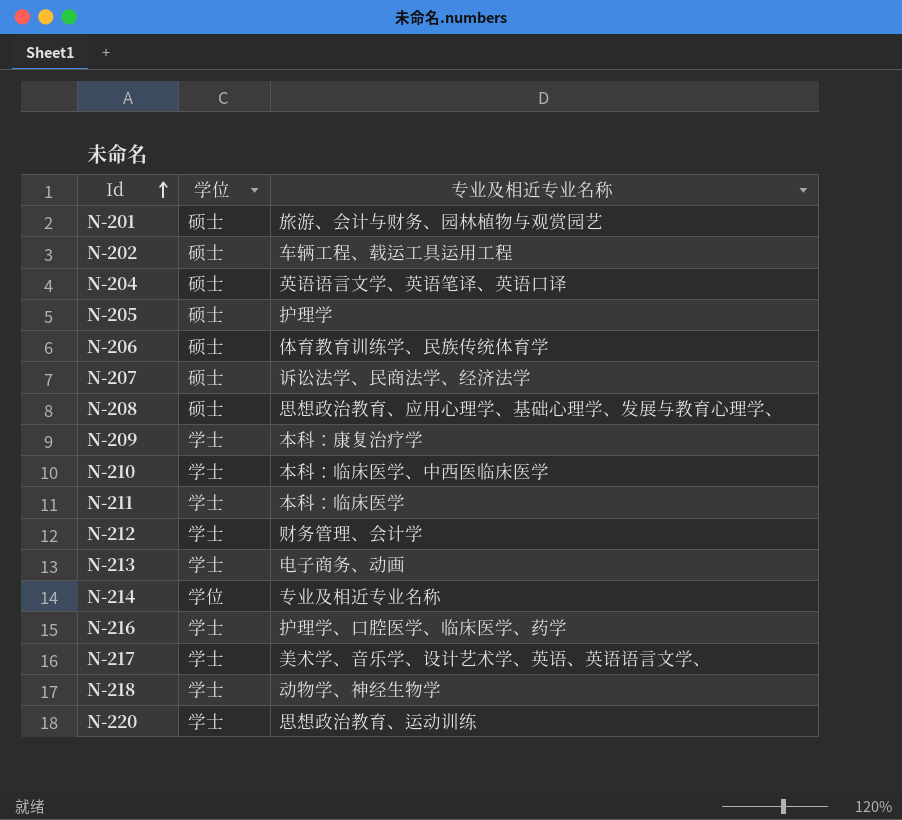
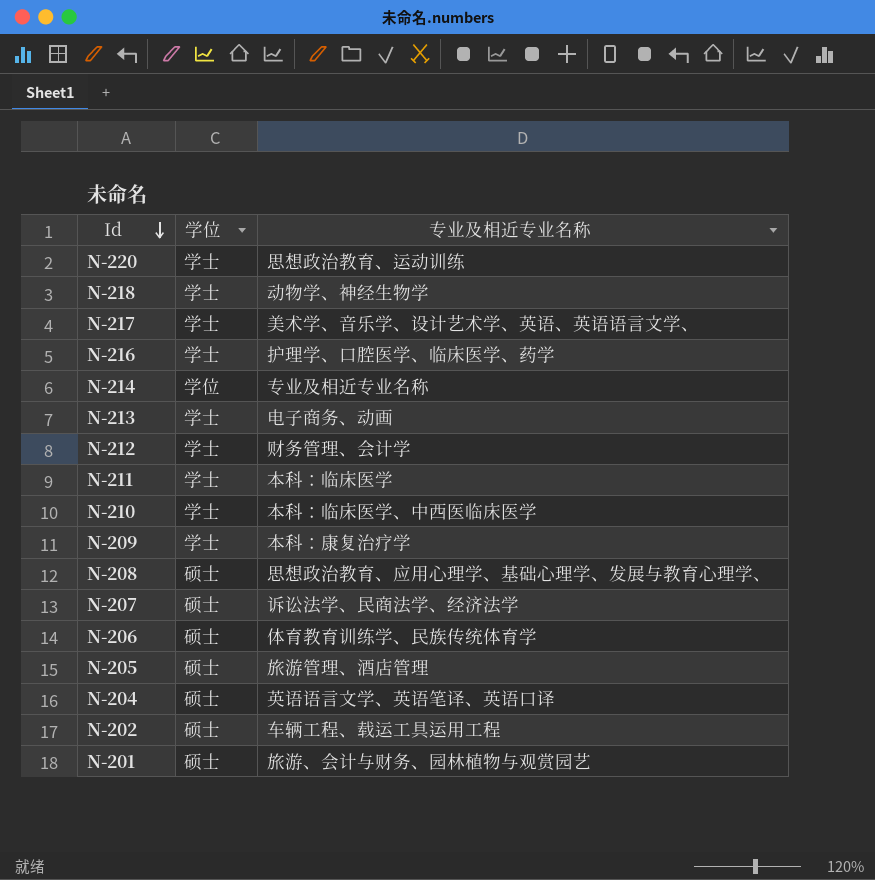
row order: Id ascending -> Id descending
N-205 | 专业及相近专业名称: 护理学 -> 旅游管理、酒店管理

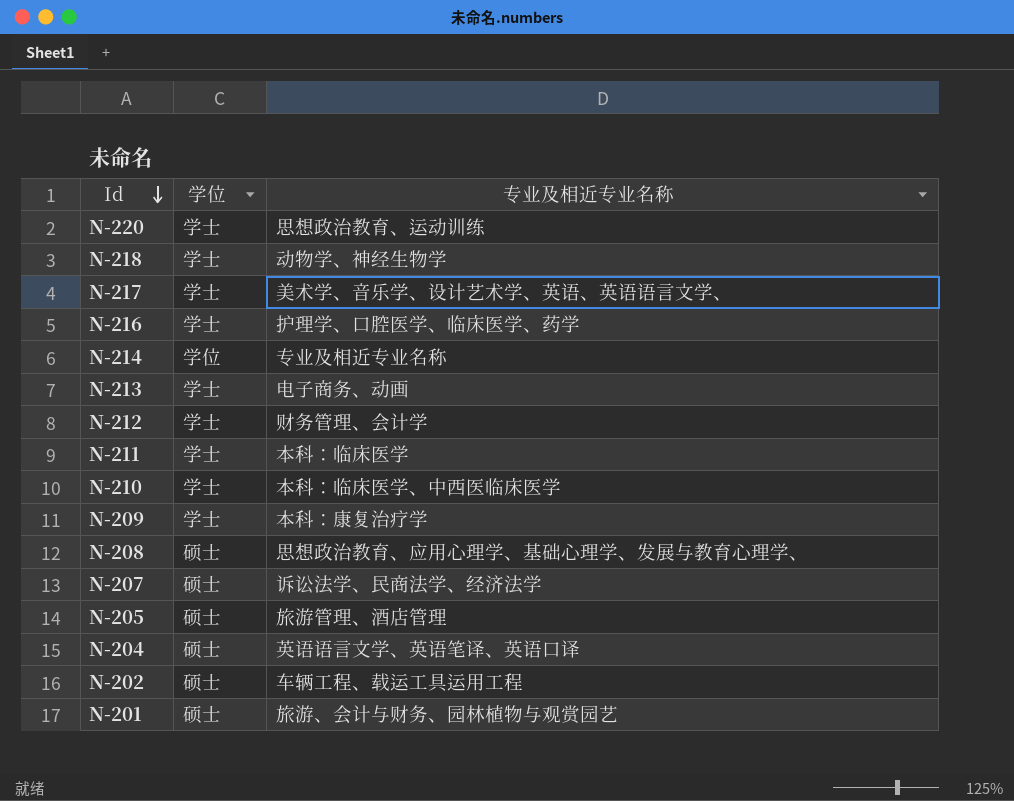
row N-206: 硕士 | 体育教育训练学、民族传统体育学 -> none

